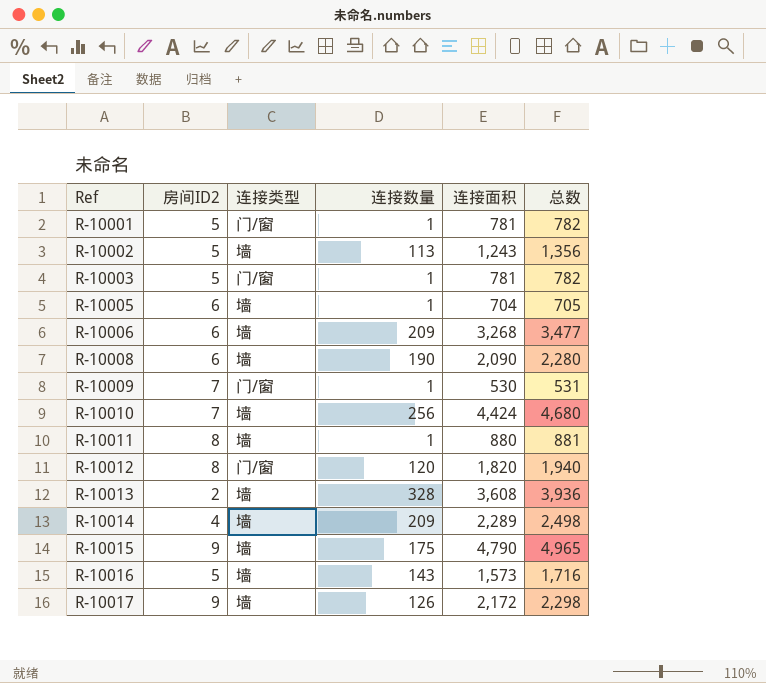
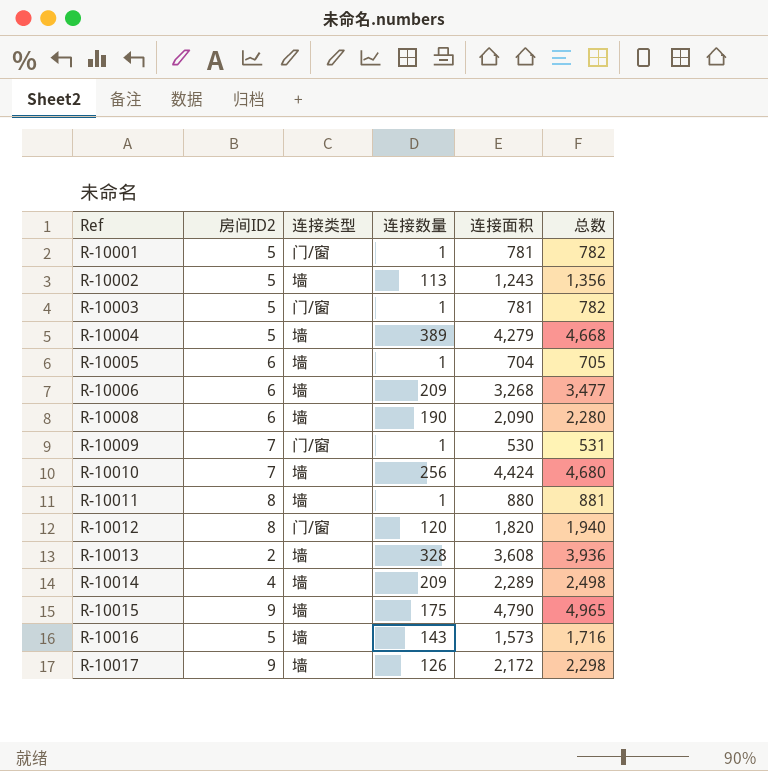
row R-10004: none -> 5 | 墙 | 389 | 4,279 | 4,668

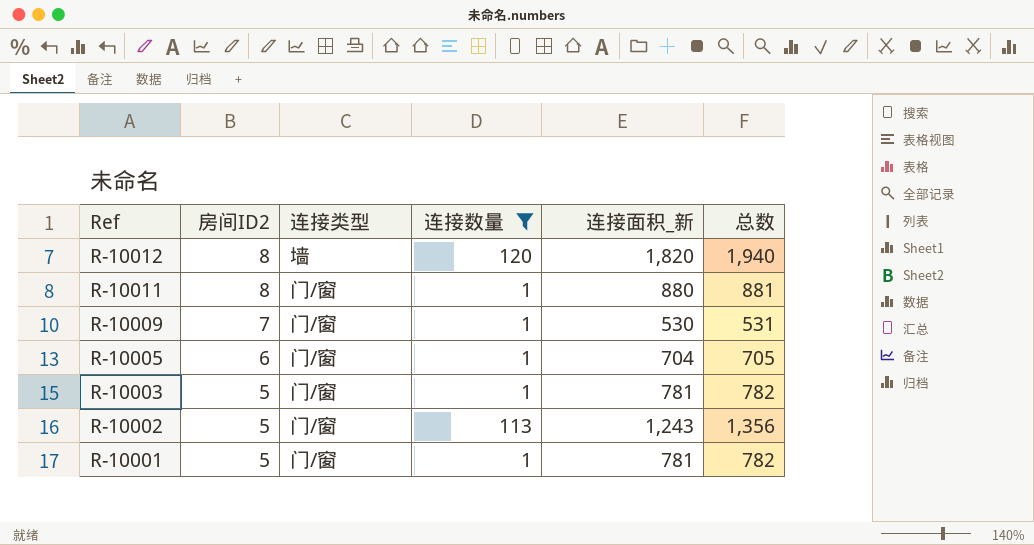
filter: none -> 连接数量 <= 120
row order: Ref ascending -> Ref descending
column name: 连接面积 -> 连接面积_新
R-10012 | 连接类型: 门/窗 -> 墙
R-10011 | 连接类型: 墙 -> 门/窗
R-10005 | 连接类型: 墙 -> 门/窗
R-10002 | 连接类型: 墙 -> 门/窗

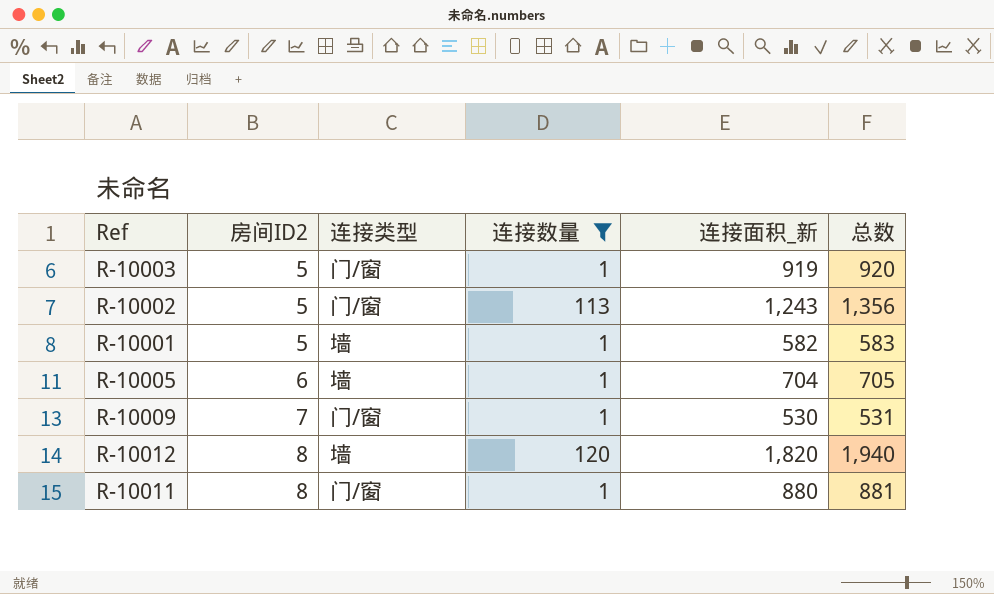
row order: Ref descending -> 房间ID2 ascending
R-10003 | 连接面积_新: 781 -> 919
R-10003 | 总数: 782 -> 920
R-10001 | 连接类型: 门/窗 -> 墙
R-10001 | 连接面积_新: 781 -> 582
R-10001 | 总数: 782 -> 583
R-10005 | 连接类型: 门/窗 -> 墙

